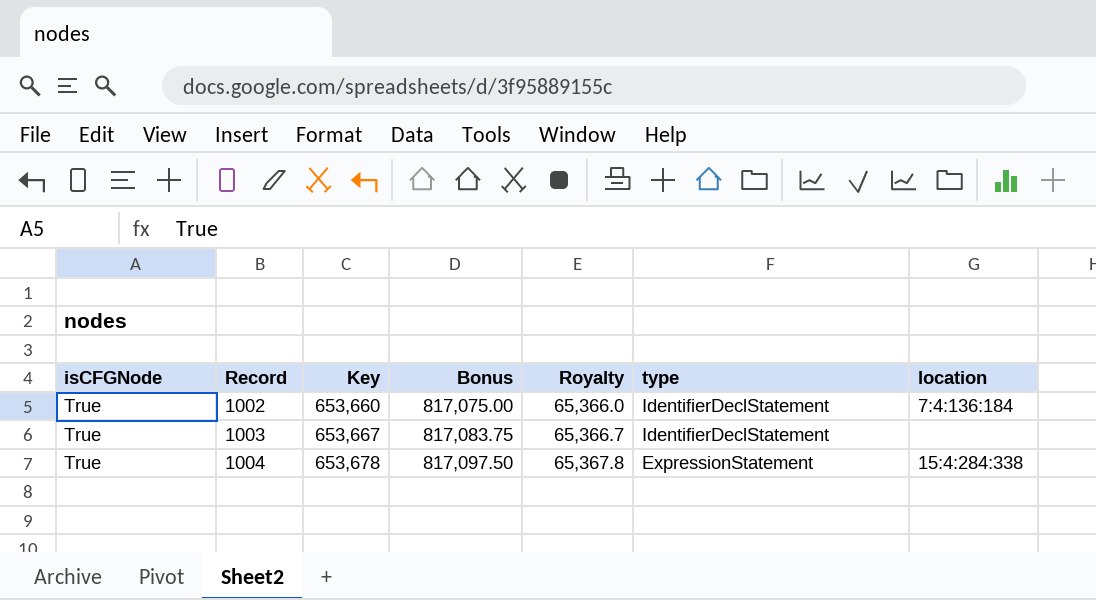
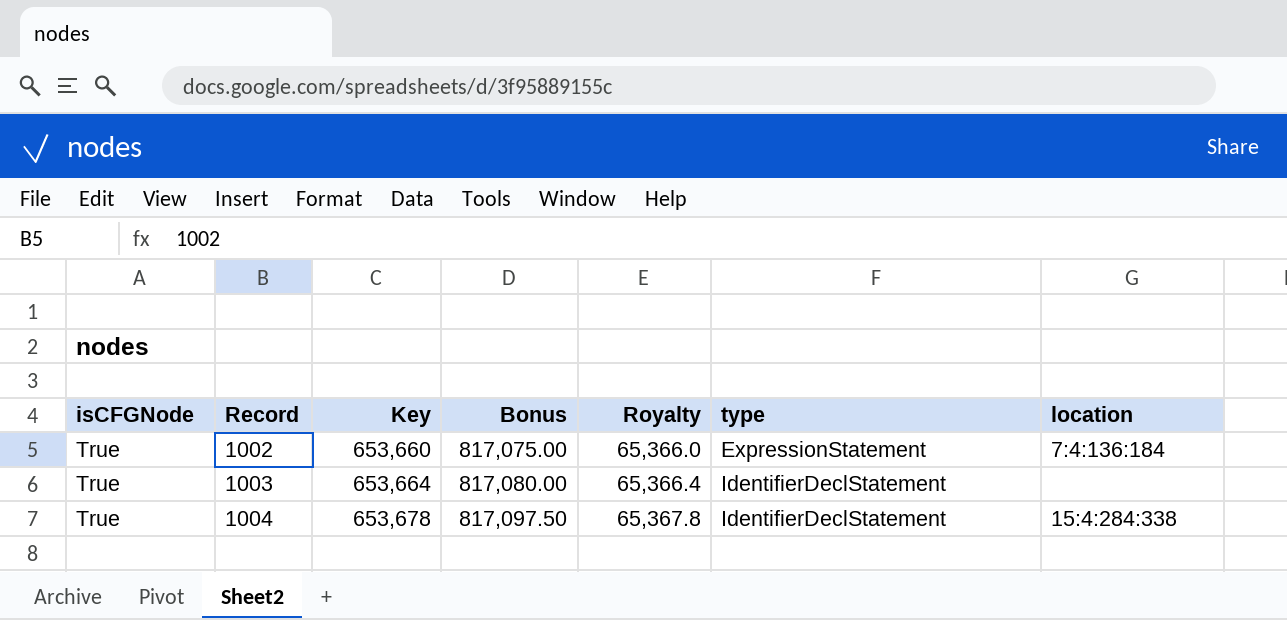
1002 | type: IdentifierDeclStatement -> ExpressionStatement
1003 | Key: 653,667 -> 653,664
1003 | Bonus: 817,083.75 -> 817,080.00
1003 | Royalty: 65,366.7 -> 65,366.4
1004 | type: ExpressionStatement -> IdentifierDeclStatement

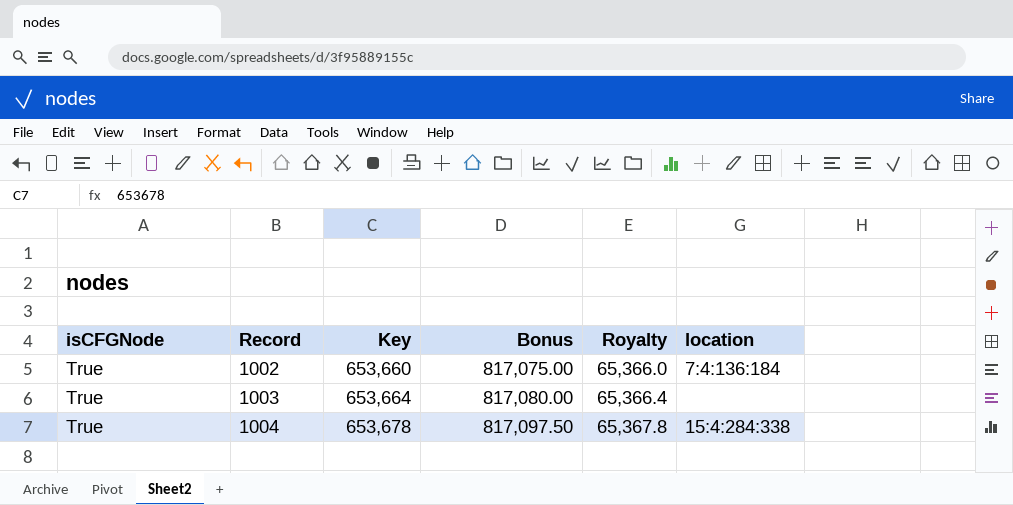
column type | position: 6 -> none

